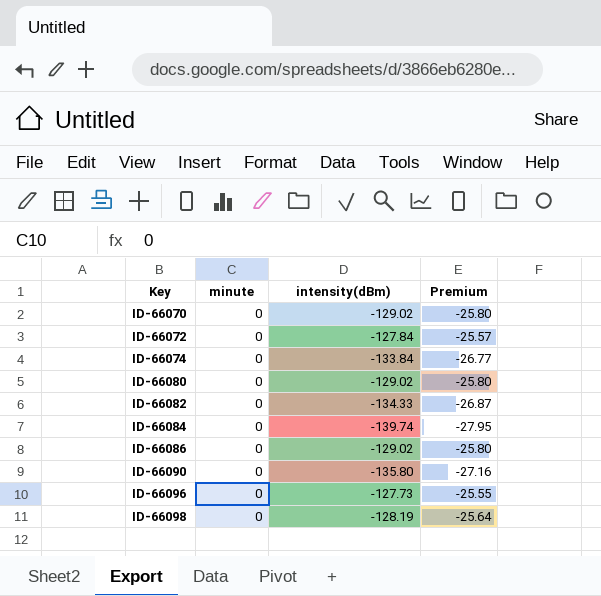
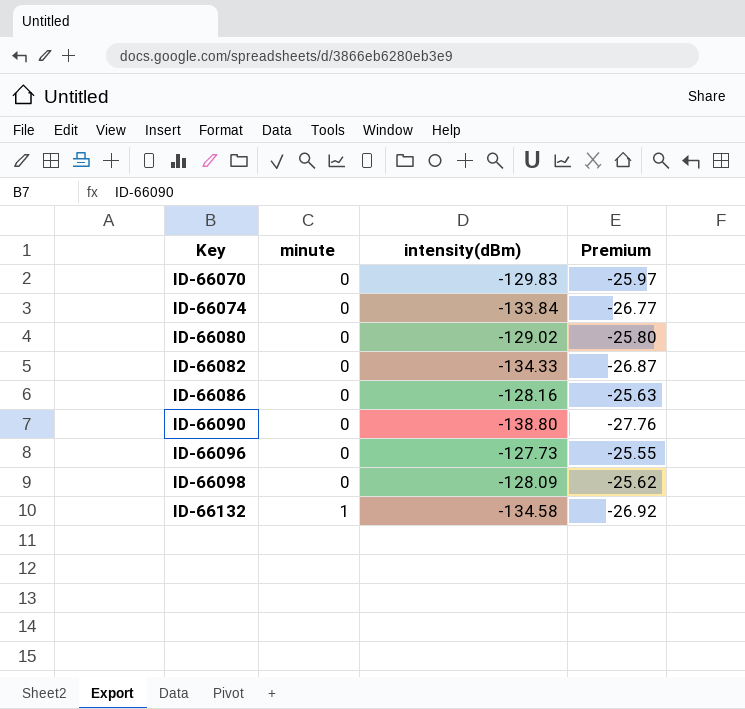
row ID-66072: 0 | -127.84 | -25.57 -> none
row ID-66084: 0 | -139.74 | -27.95 -> none
ID-66070 | intensity(dBm): -129.02 -> -129.83
ID-66070 | Premium: -25.80 -> -25.97
ID-66086 | intensity(dBm): -129.02 -> -128.16
ID-66086 | Premium: -25.80 -> -25.63
ID-66090 | intensity(dBm): -135.80 -> -138.80
ID-66090 | Premium: -27.16 -> -27.76
ID-66098 | intensity(dBm): -128.19 -> -128.09
ID-66098 | Premium: -25.64 -> -25.62
row ID-66132: none -> 1 | -134.58 | -26.92

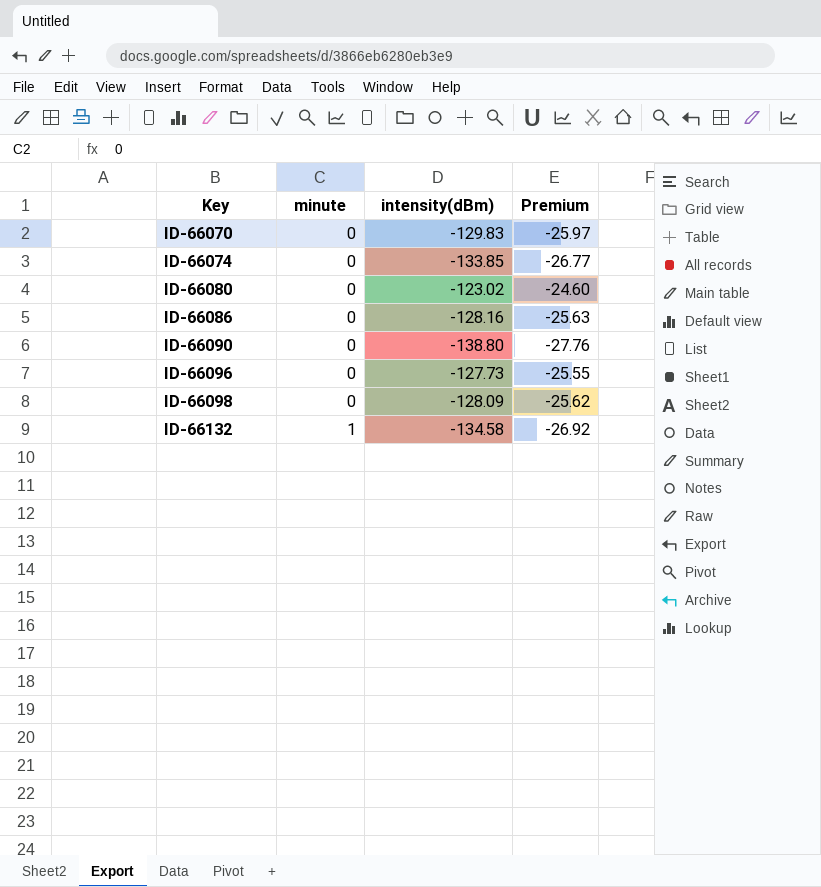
row ID-66082: 0 | -134.33 | -26.87 -> none
ID-66074 | intensity(dBm): -133.84 -> -133.85
ID-66080 | intensity(dBm): -129.02 -> -123.02
ID-66080 | Premium: -25.80 -> -24.60

